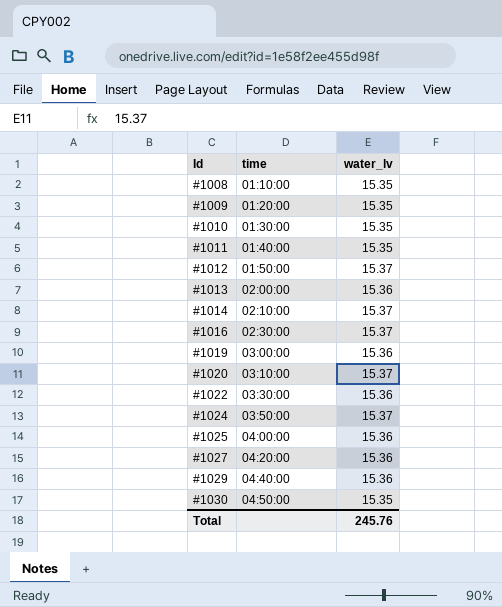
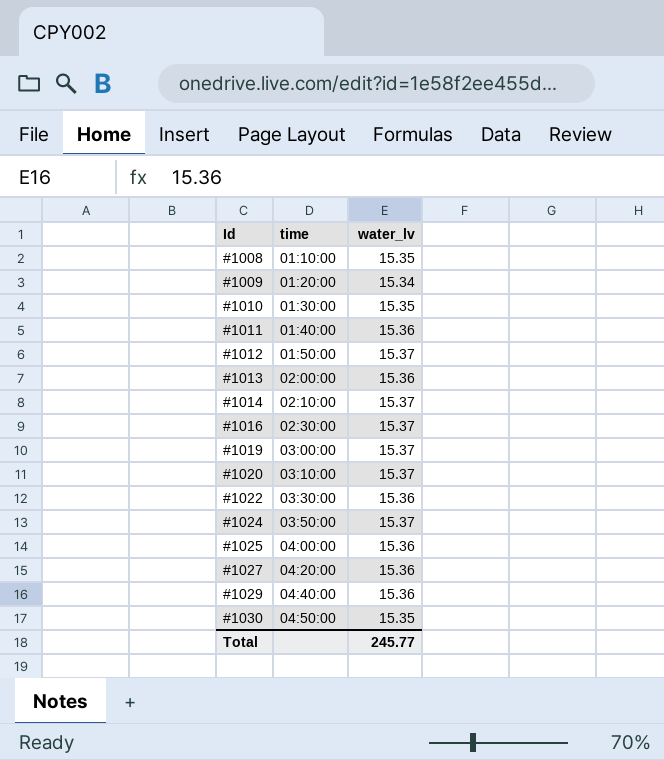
#1009 | water_lv: 15.35 -> 15.34
#1011 | water_lv: 15.35 -> 15.36
#1019 | water_lv: 15.36 -> 15.37
Total | water_lv: 245.76 -> 245.77

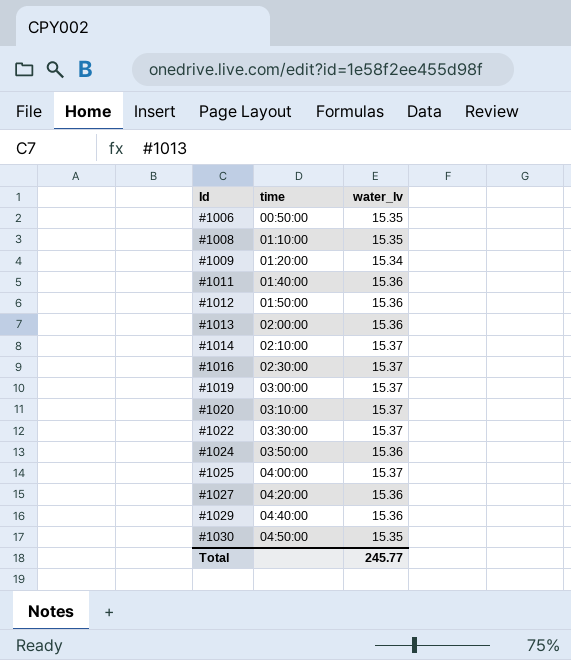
row #1010: 01:30:00 | 15.35 -> none
row #1006: none -> 00:50:00 | 15.35
#1012 | water_lv: 15.37 -> 15.36
#1022 | water_lv: 15.36 -> 15.37
#1024 | water_lv: 15.37 -> 15.36
#1025 | water_lv: 15.36 -> 15.37

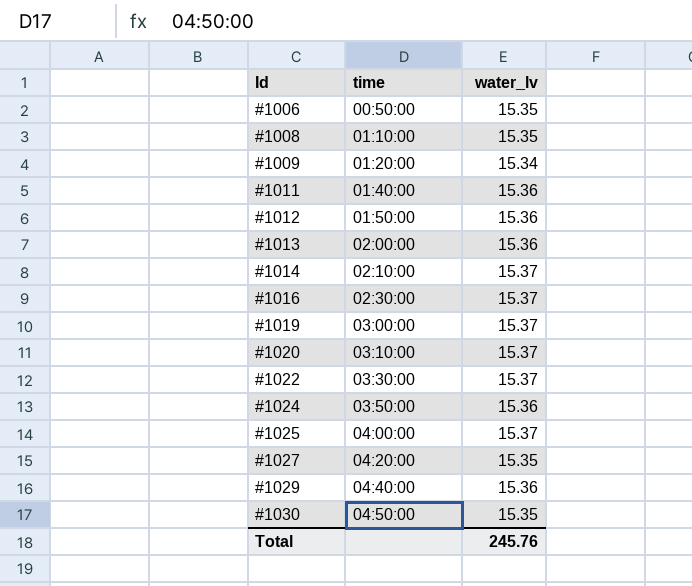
#1027 | water_lv: 15.36 -> 15.35
Total | water_lv: 245.77 -> 245.76

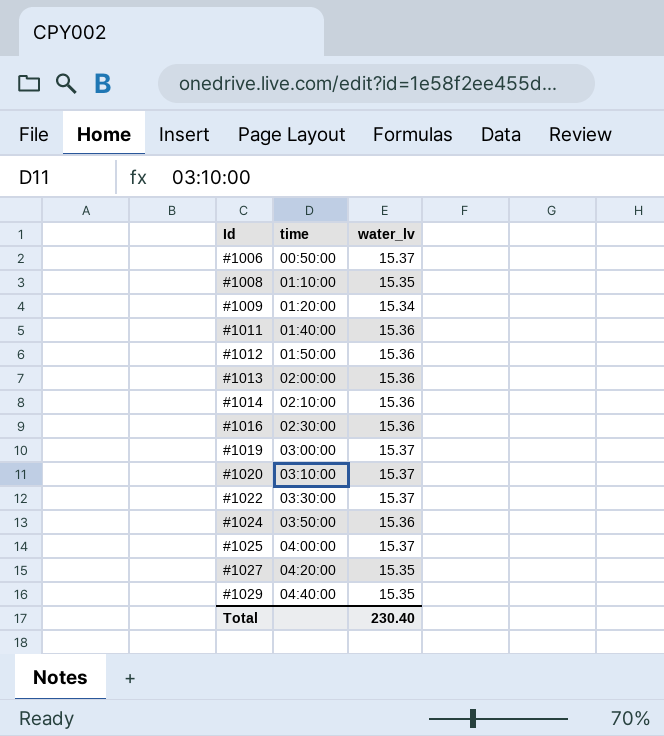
row #1030: 04:50:00 | 15.35 -> none
#1006 | water_lv: 15.35 -> 15.37
#1014 | water_lv: 15.37 -> 15.36
#1016 | water_lv: 15.37 -> 15.36
#1029 | water_lv: 15.36 -> 15.35
Total | water_lv: 245.76 -> 230.40

